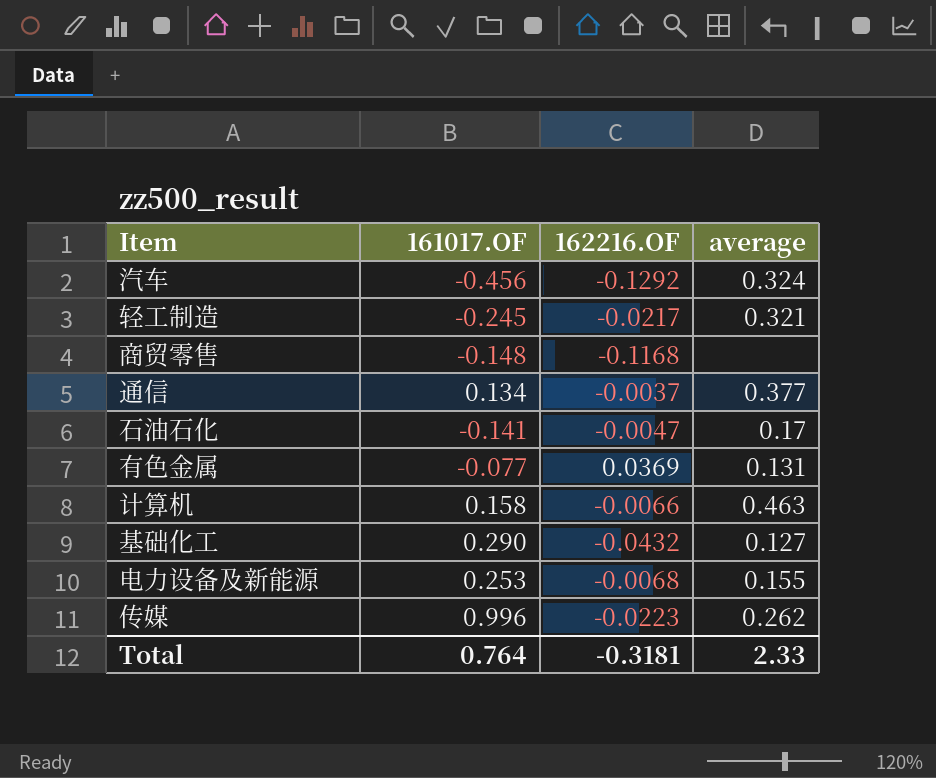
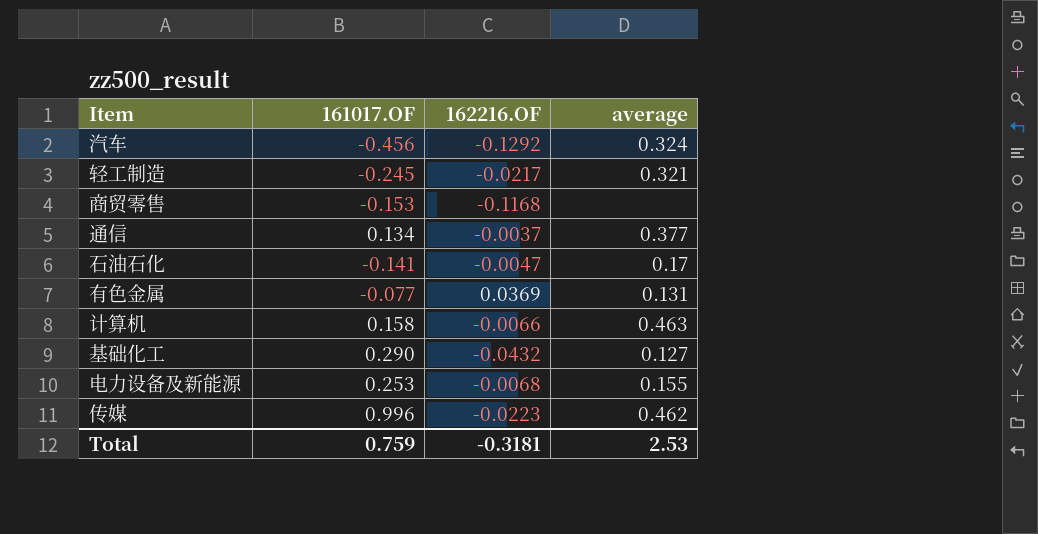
商贸零售 | 161017.OF: -0.148 -> -0.153
传媒 | average: 0.262 -> 0.462
Total | 161017.OF: 0.764 -> 0.759
Total | average: 2.33 -> 2.53

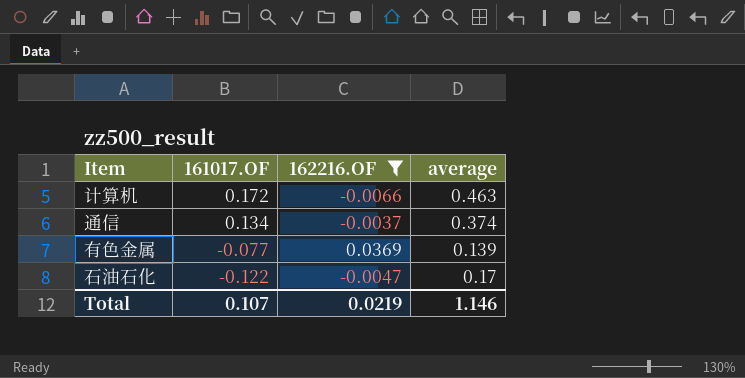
filter: none -> 162216.OF >= -0.0066
row order: none -> 161017.OF descending
计算机 | 161017.OF: 0.158 -> 0.172
通信 | average: 0.377 -> 0.374
有色金属 | average: 0.131 -> 0.139
石油石化 | 161017.OF: -0.141 -> -0.122
Total | 161017.OF: 0.759 -> 0.107
Total | 162216.OF: -0.3181 -> 0.0219
Total | average: 2.53 -> 1.146

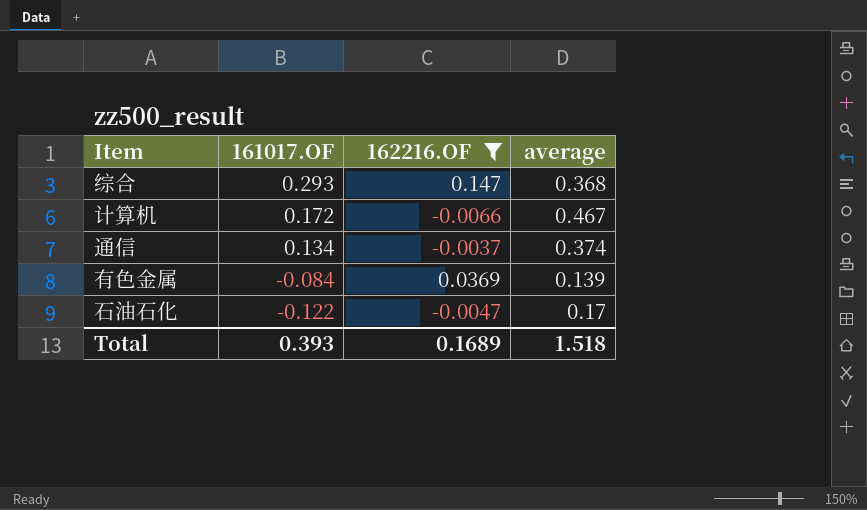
row 综合: none -> 0.293 | 0.147 | 0.368
计算机 | average: 0.463 -> 0.467
有色金属 | 161017.OF: -0.077 -> -0.084
Total | 161017.OF: 0.107 -> 0.393
Total | 162216.OF: 0.0219 -> 0.1689
Total | average: 1.146 -> 1.518

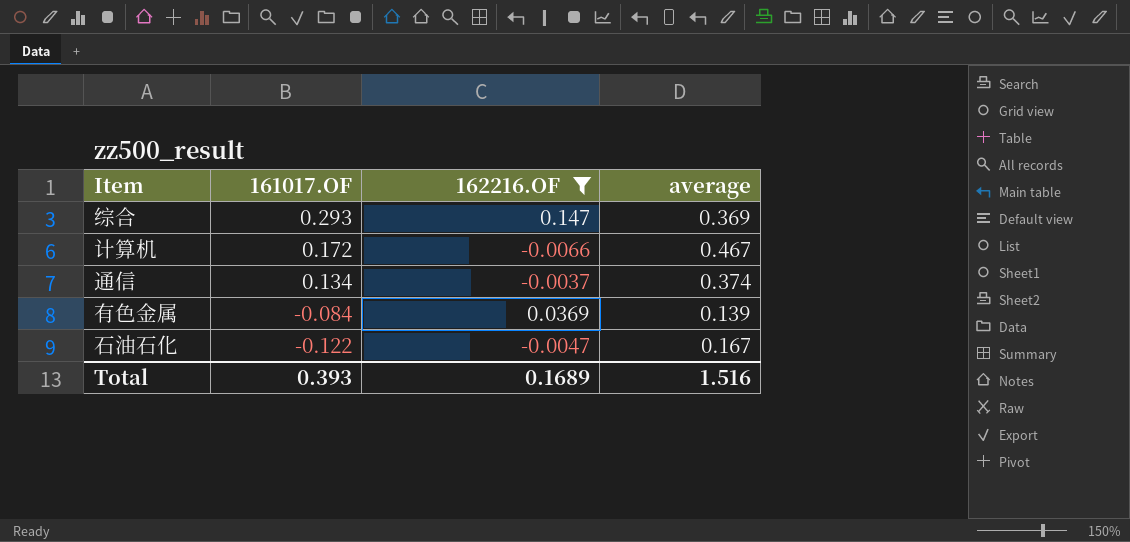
综合 | average: 0.368 -> 0.369
石油石化 | average: 0.17 -> 0.167
Total | average: 1.518 -> 1.516

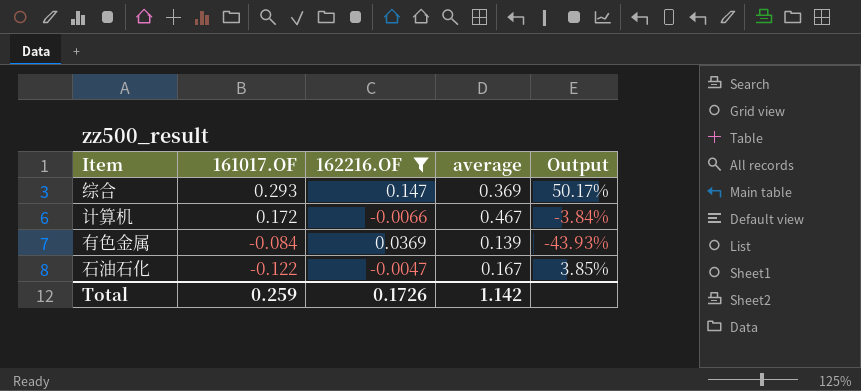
column Output | formula: none -> [162216.OF] / [161017.OF]
row 通信: 0.134 | -0.0037 | 0.374 -> none
Total | 161017.OF: 0.393 -> 0.259
Total | 162216.OF: 0.1689 -> 0.1726
Total | average: 1.516 -> 1.142

